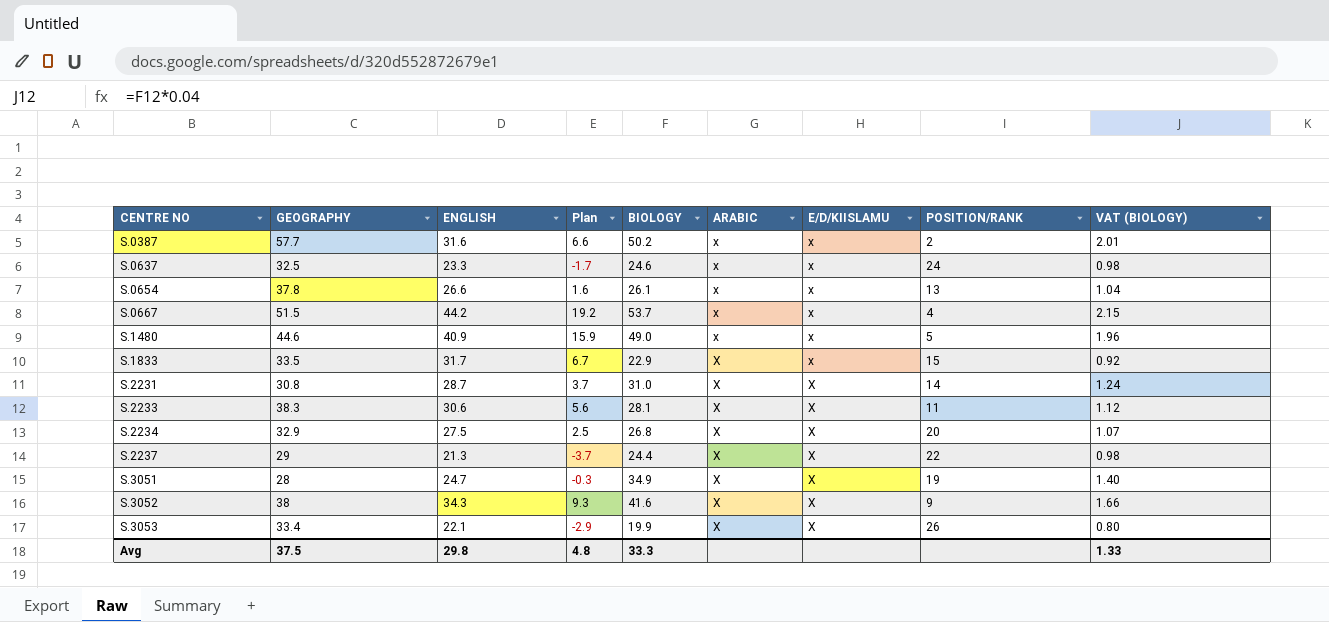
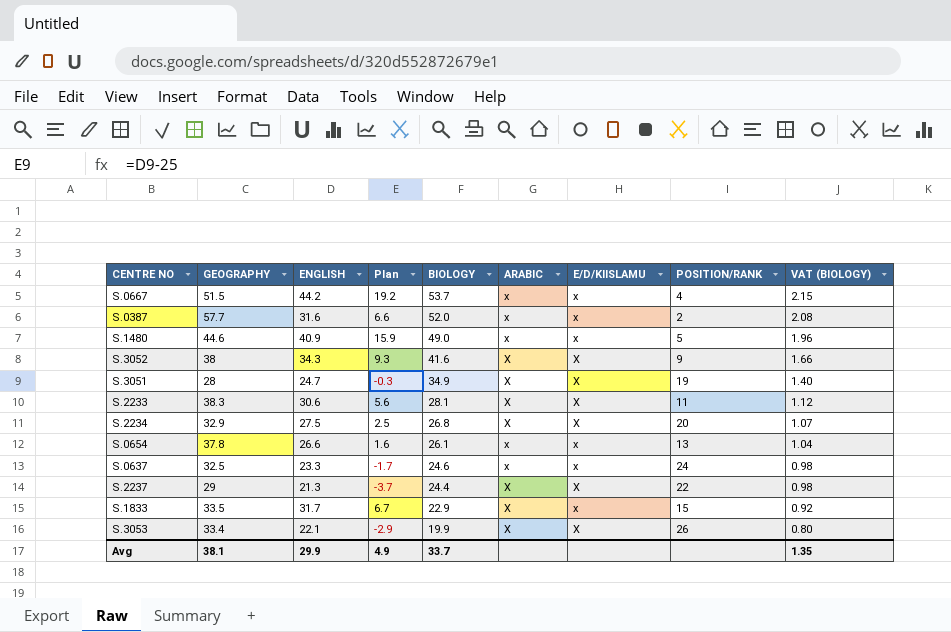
row order: CENTRE NO ascending -> BIOLOGY descending
row S.2231: 30.8 | 28.7 | 3.7 | 31.0 | X | X | 14 | 1.24 -> none
S.0387 | BIOLOGY: 50.2 -> 52.0
S.0387 | VAT (BIOLOGY): 2.01 -> 2.08
Avg | GEOGRAPHY: 37.5 -> 38.1
Avg | ENGLISH: 29.8 -> 29.9
Avg | Plan: 4.8 -> 4.9
Avg | BIOLOGY: 33.3 -> 33.7
Avg | VAT (BIOLOGY): 1.33 -> 1.35

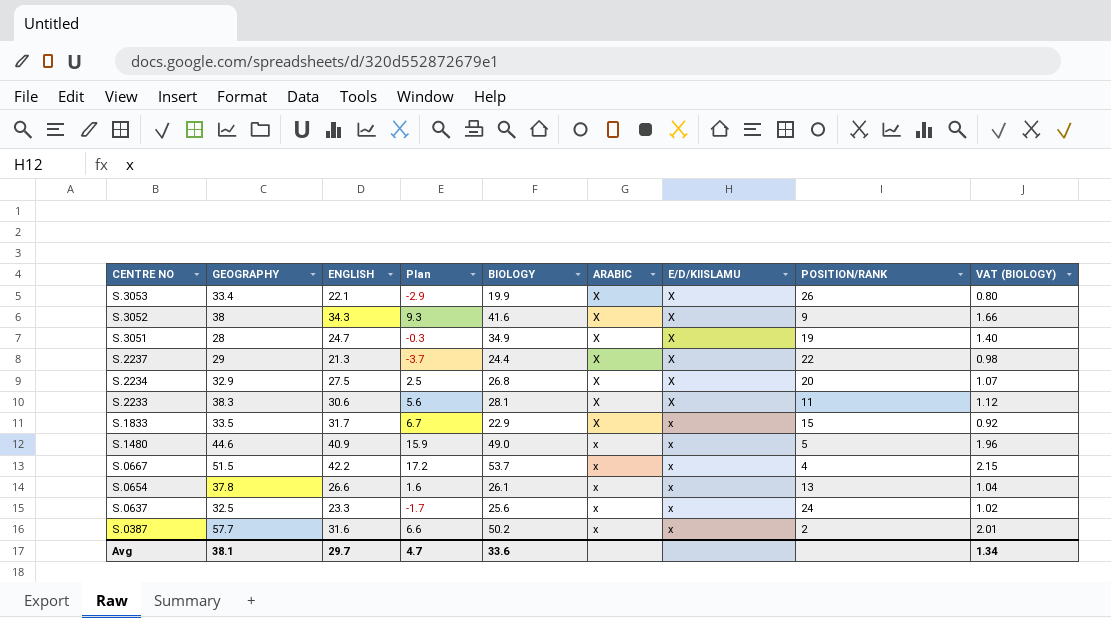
row order: BIOLOGY descending -> CENTRE NO descending
S.0667 | ENGLISH: 44.2 -> 42.2
S.0667 | Plan: 19.2 -> 17.2
S.0637 | BIOLOGY: 24.6 -> 25.6
S.0637 | VAT (BIOLOGY): 0.98 -> 1.02
S.0387 | BIOLOGY: 52.0 -> 50.2
S.0387 | VAT (BIOLOGY): 2.08 -> 2.01
Avg | ENGLISH: 29.9 -> 29.7
Avg | Plan: 4.9 -> 4.7
Avg | BIOLOGY: 33.7 -> 33.6
Avg | VAT (BIOLOGY): 1.35 -> 1.34

